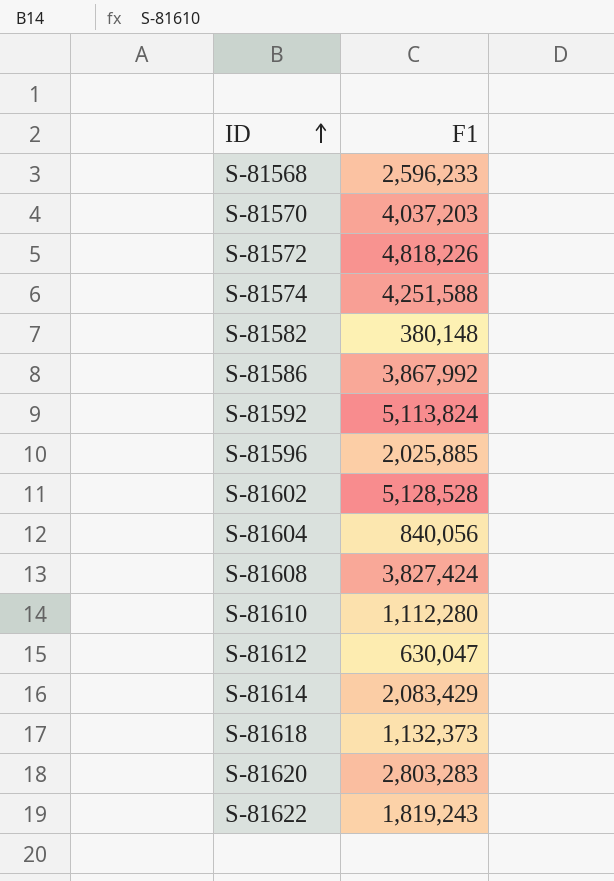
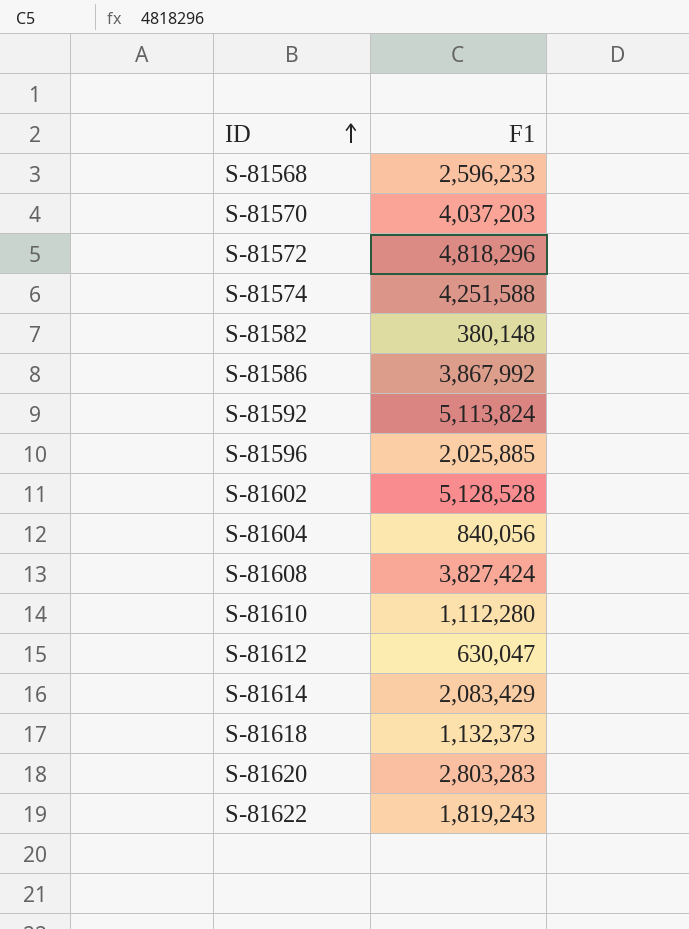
S-81572 | F1: 4,818,226 -> 4,818,296

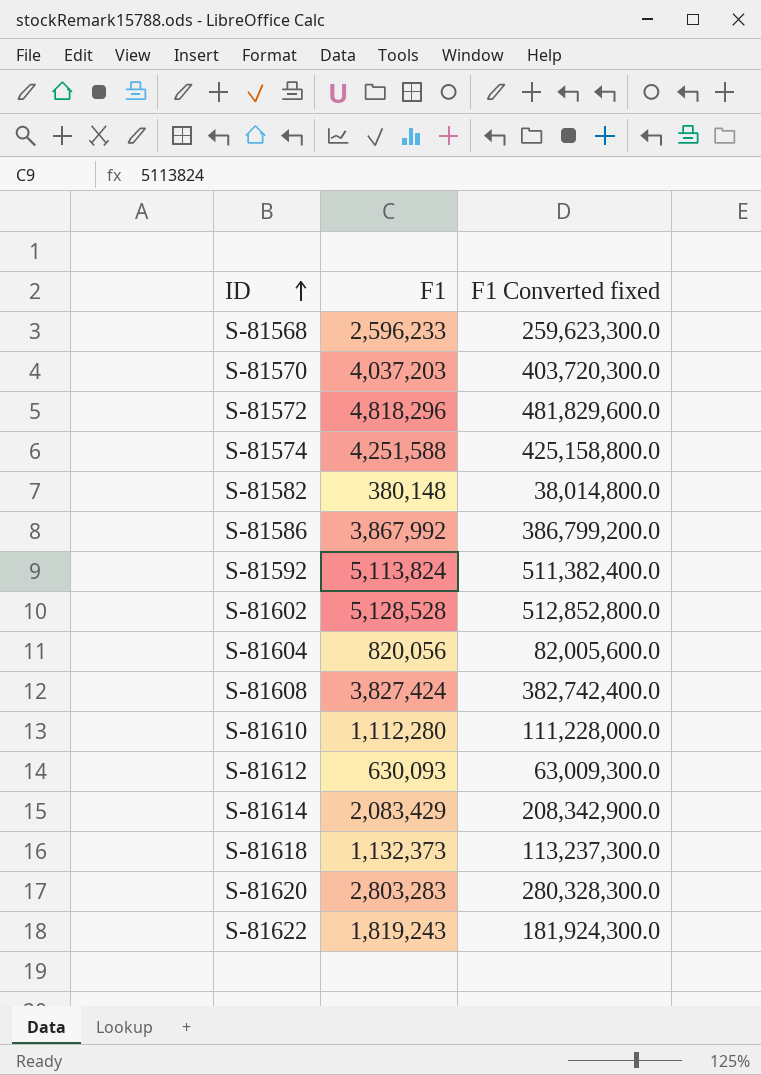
column F1 Converted fixed | formula: none -> [F1] * 100
row S-81596: 2,025,885 -> none
S-81604 | F1: 840,056 -> 820,056
S-81612 | F1: 630,047 -> 630,093

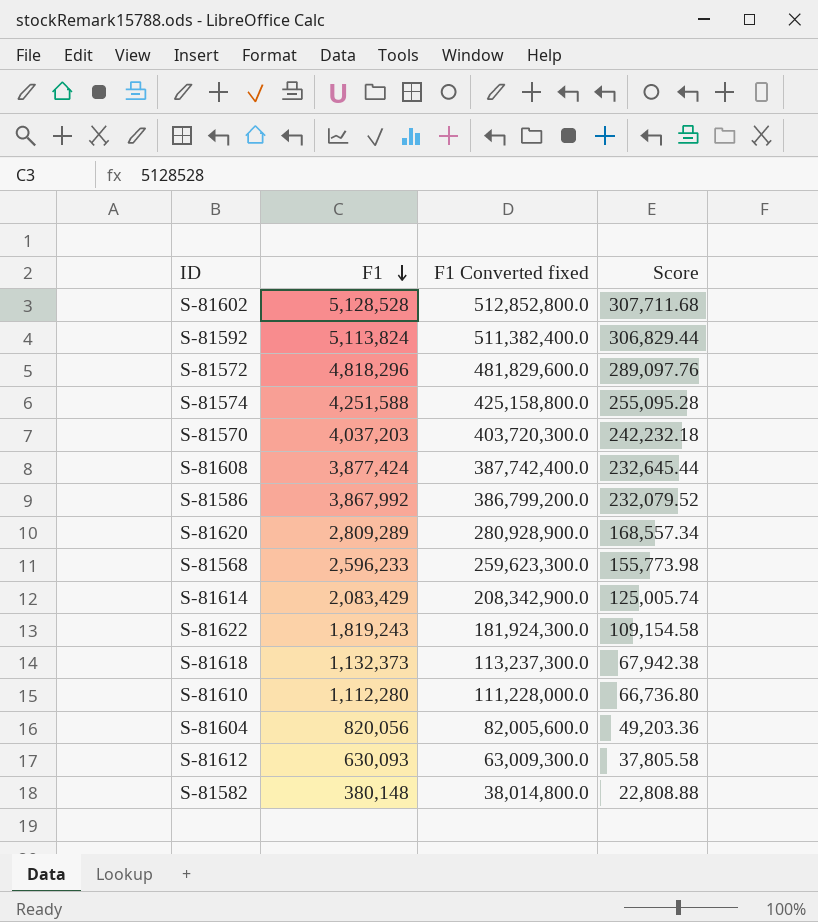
row order: ID ascending -> F1 descending
column Score | formula: none -> [F1] * 0.06
S-81608 | F1: 3,827,424 -> 3,877,424
S-81608 | F1 Converted fixed: 382,742,400.0 -> 387,742,400.0
S-81620 | F1: 2,803,283 -> 2,809,289
S-81620 | F1 Converted fixed: 280,328,300.0 -> 280,928,900.0

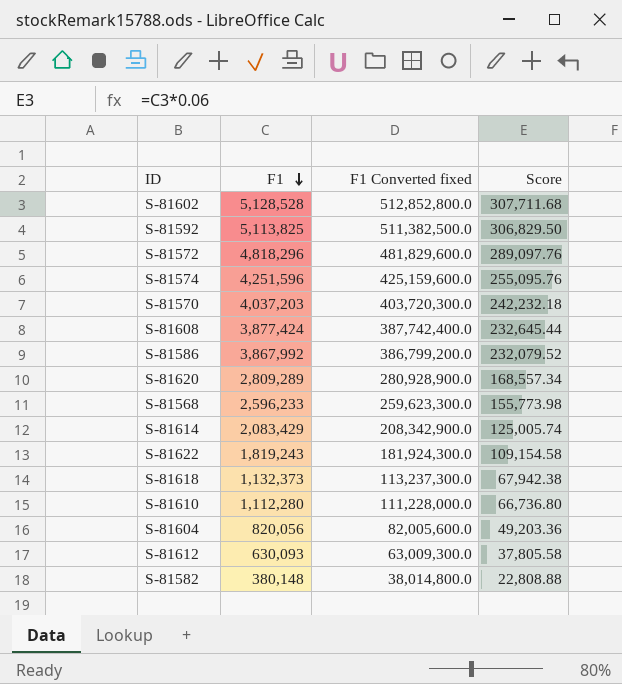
S-81592 | F1: 5,113,824 -> 5,113,825
S-81592 | F1 Converted fixed: 511,382,400.0 -> 511,382,500.0
S-81592 | Score: 306,829.44 -> 306,829.50
S-81574 | F1: 4,251,588 -> 4,251,596
S-81574 | F1 Converted fixed: 425,158,800.0 -> 425,159,600.0
S-81574 | Score: 255,095.28 -> 255,095.76

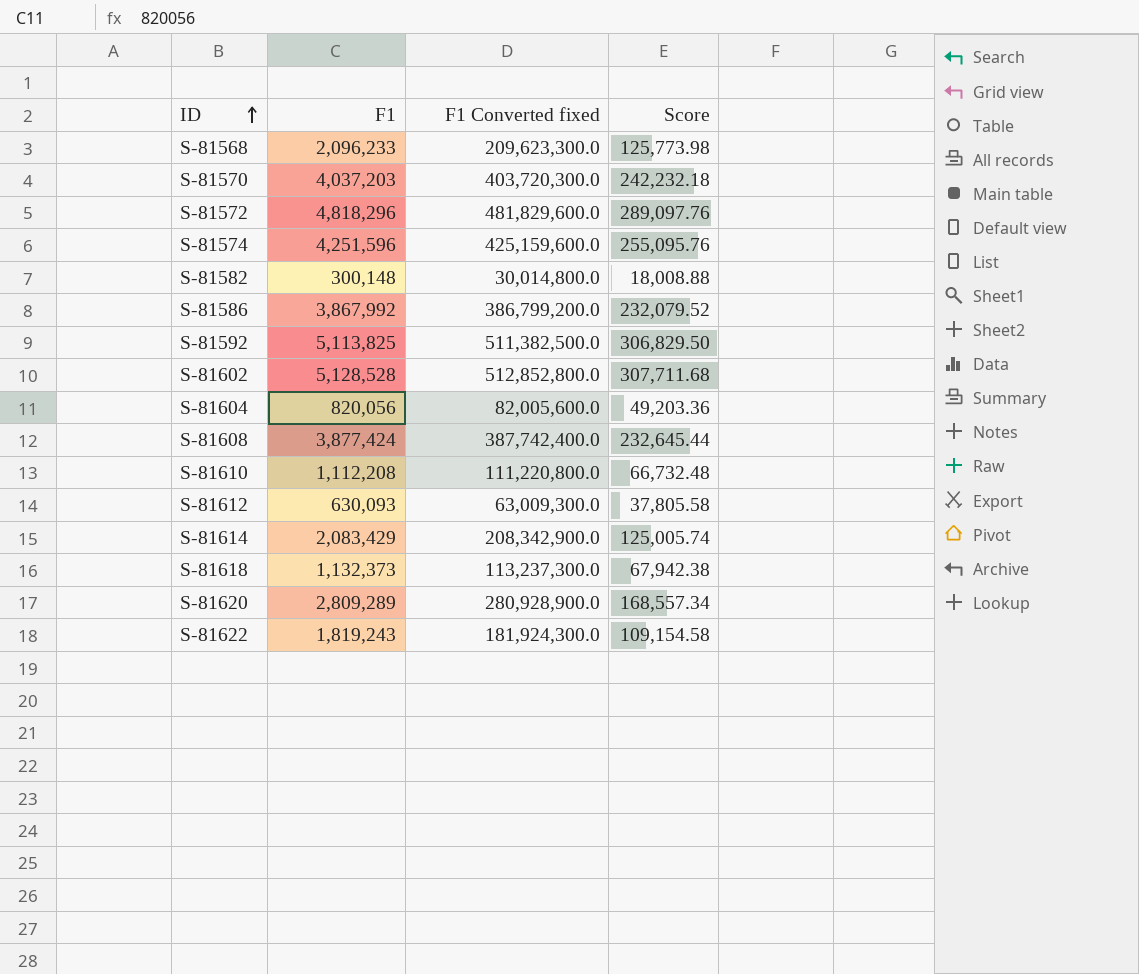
row order: F1 descending -> ID ascending
S-81568 | F1: 2,596,233 -> 2,096,233
S-81568 | F1 Converted fixed: 259,623,300.0 -> 209,623,300.0
S-81568 | Score: 155,773.98 -> 125,773.98
S-81582 | F1: 380,148 -> 300,148
S-81582 | F1 Converted fixed: 38,014,800.0 -> 30,014,800.0
S-81582 | Score: 22,808.88 -> 18,008.88
S-81610 | F1: 1,112,280 -> 1,112,208
S-81610 | F1 Converted fixed: 111,228,000.0 -> 111,220,800.0
S-81610 | Score: 66,736.80 -> 66,732.48

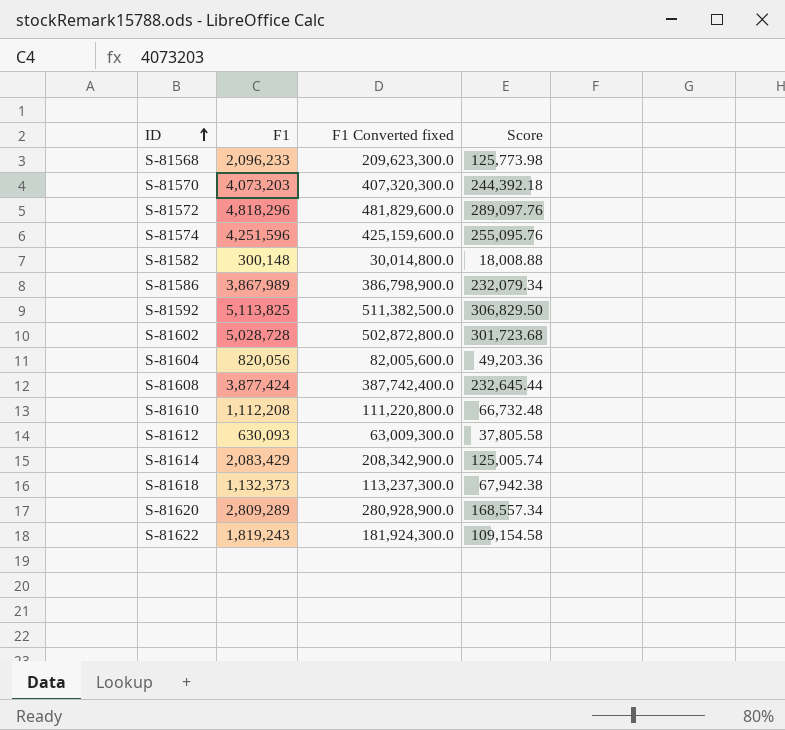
S-81570 | F1: 4,037,203 -> 4,073,203
S-81570 | F1 Converted fixed: 403,720,300.0 -> 407,320,300.0
S-81570 | Score: 242,232.18 -> 244,392.18
S-81586 | F1: 3,867,992 -> 3,867,989
S-81586 | F1 Converted fixed: 386,799,200.0 -> 386,798,900.0
S-81586 | Score: 232,079.52 -> 232,079.34
S-81602 | F1: 5,128,528 -> 5,028,728
S-81602 | F1 Converted fixed: 512,852,800.0 -> 502,872,800.0
S-81602 | Score: 307,711.68 -> 301,723.68

